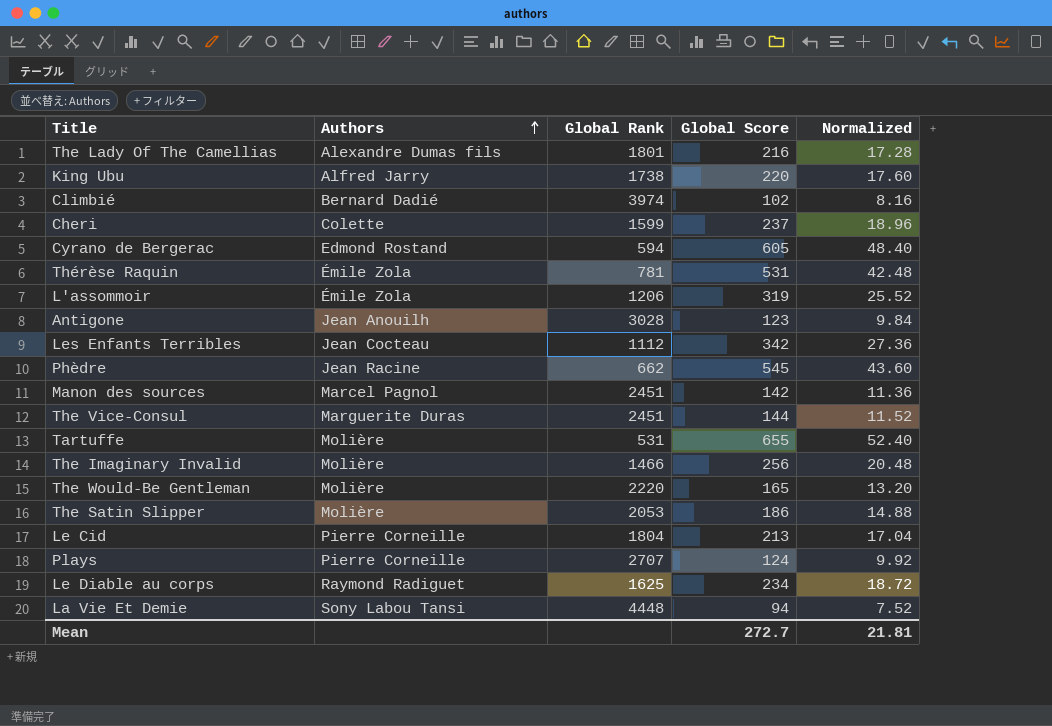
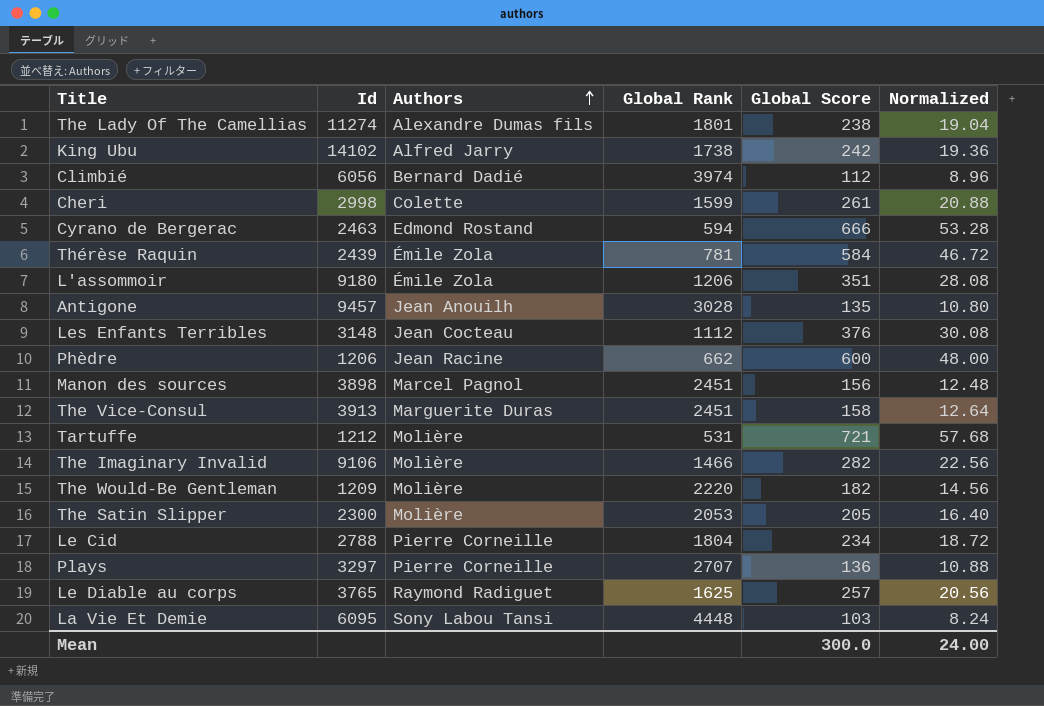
column Id | position: none -> 2
The Lady Of The Camellias | Global Score: 216 -> 238
The Lady Of The Camellias | Normalized: 17.28 -> 19.04
King Ubu | Global Score: 220 -> 242
King Ubu | Normalized: 17.60 -> 19.36
Climbié | Global Score: 102 -> 112
Climbié | Normalized: 8.16 -> 8.96
Cheri | Global Score: 237 -> 261
Cheri | Normalized: 18.96 -> 20.88
Cyrano de Bergerac | Global Score: 605 -> 666
Cyrano de Bergerac | Normalized: 48.40 -> 53.28
Thérèse Raquin | Global Score: 531 -> 584
Thérèse Raquin | Normalized: 42.48 -> 46.72
L'assommoir | Global Score: 319 -> 351
L'assommoir | Normalized: 25.52 -> 28.08
Antigone | Global Score: 123 -> 135
Antigone | Normalized: 9.84 -> 10.80
Les Enfants Terribles | Global Score: 342 -> 376
Les Enfants Terribles | Normalized: 27.36 -> 30.08
Phèdre | Global Score: 545 -> 600
Phèdre | Normalized: 43.60 -> 48.00
Manon des sources | Global Score: 142 -> 156
Manon des sources | Normalized: 11.36 -> 12.48
The Vice-Consul | Global Score: 144 -> 158
The Vice-Consul | Normalized: 11.52 -> 12.64
Tartuffe | Global Score: 655 -> 721
Tartuffe | Normalized: 52.40 -> 57.68
The Imaginary Invalid | Global Score: 256 -> 282
The Imaginary Invalid | Normalized: 20.48 -> 22.56
The Would-Be Gentleman | Global Score: 165 -> 182
The Would-Be Gentleman | Normalized: 13.20 -> 14.56
The Satin Slipper | Global Score: 186 -> 205
The Satin Slipper | Normalized: 14.88 -> 16.40
Le Cid | Global Score: 213 -> 234
Le Cid | Normalized: 17.04 -> 18.72
Plays | Global Score: 124 -> 136
Plays | Normalized: 9.92 -> 10.88
Le Diable au corps | Global Score: 234 -> 257
Le Diable au corps | Normalized: 18.72 -> 20.56
La Vie Et Demie | Global Score: 94 -> 103
La Vie Et Demie | Normalized: 7.52 -> 8.24
Mean | Global Score: 272.7 -> 300.0
Mean | Normalized: 21.81 -> 24.00

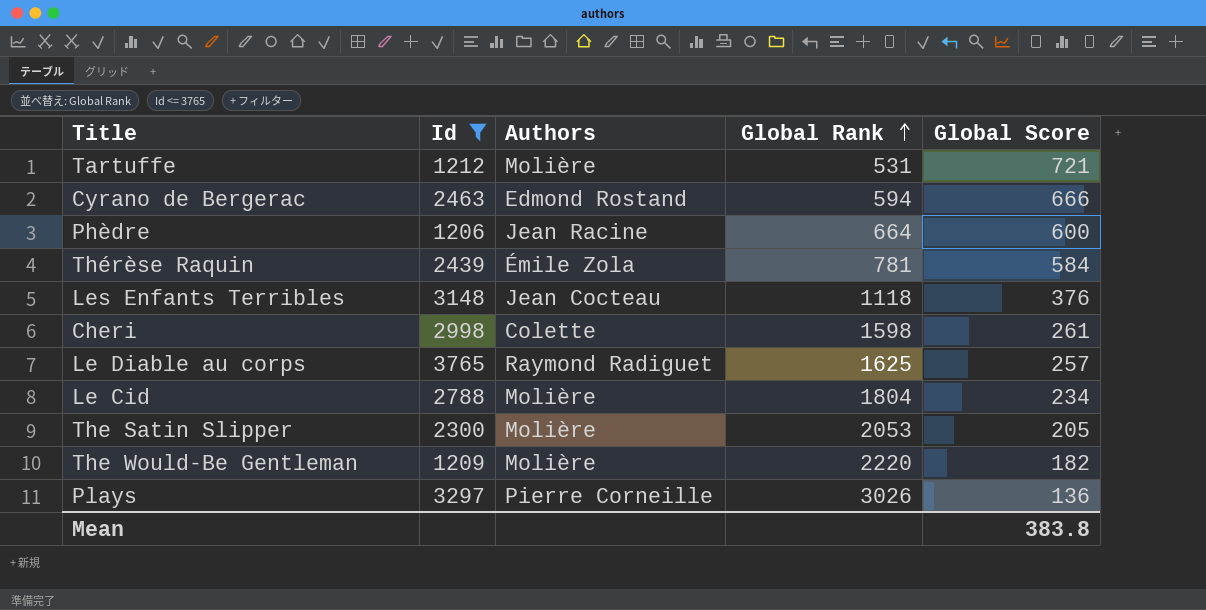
filter: none -> Id <= 3765
row order: Authors ascending -> Global Rank ascending
column Normalized | formula: [Global Score] * 0.08 -> none
Phèdre | Global Rank: 662 -> 664
Les Enfants Terribles | Global Rank: 1112 -> 1118
Cheri | Global Rank: 1599 -> 1598
Le Cid | Authors: Pierre Corneille -> Molière
Plays | Global Rank: 2707 -> 3026
Mean | Global Score: 300.0 -> 383.8

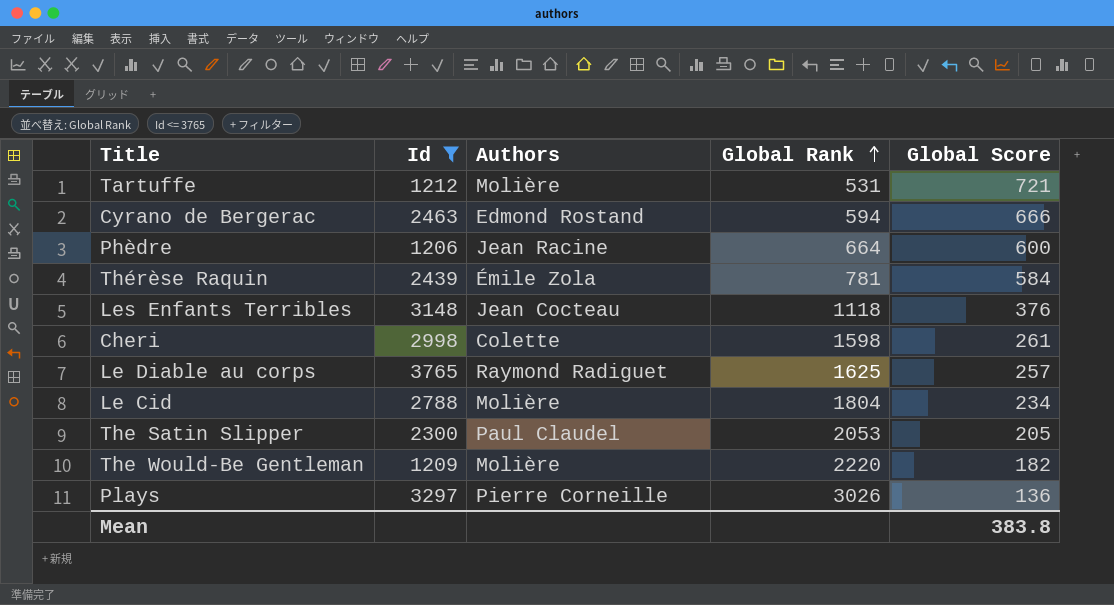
The Satin Slipper | Authors: Molière -> Paul Claudel

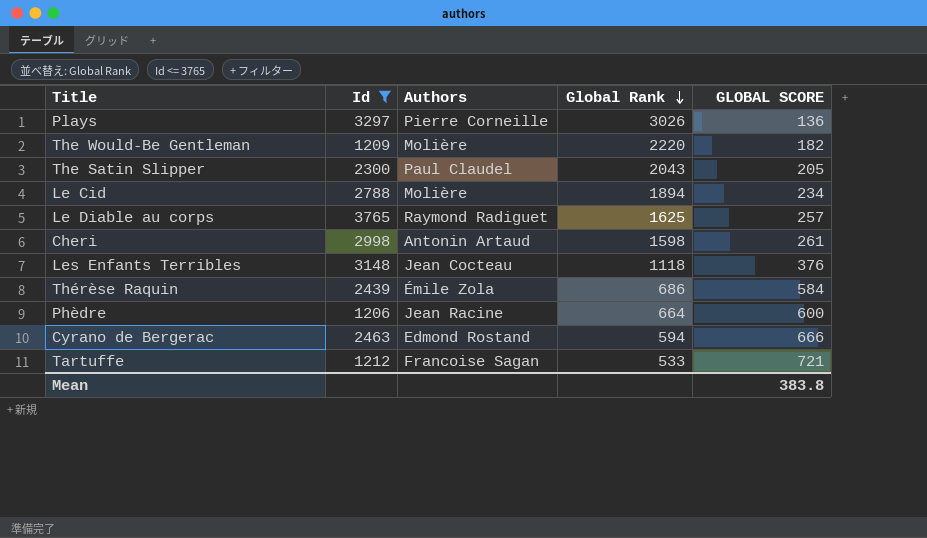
row order: Global Rank ascending -> Global Rank descending
column name: Global Score -> GLOBAL SCORE
The Satin Slipper | Global Rank: 2053 -> 2043
Le Cid | Global Rank: 1804 -> 1894
Cheri | Authors: Colette -> Antonin Artaud
Thérèse Raquin | Global Rank: 781 -> 686
Tartuffe | Authors: Molière -> Francoise Sagan
Tartuffe | Global Rank: 531 -> 533

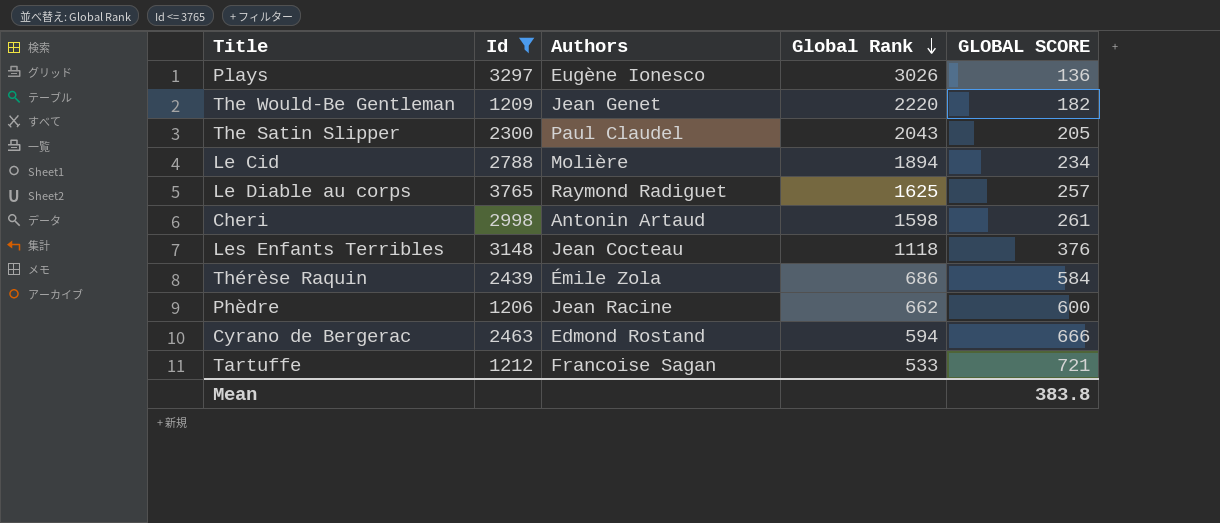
Plays | Authors: Pierre Corneille -> Eugène Ionesco
The Would-Be Gentleman | Authors: Molière -> Jean Genet
Phèdre | Global Rank: 664 -> 662

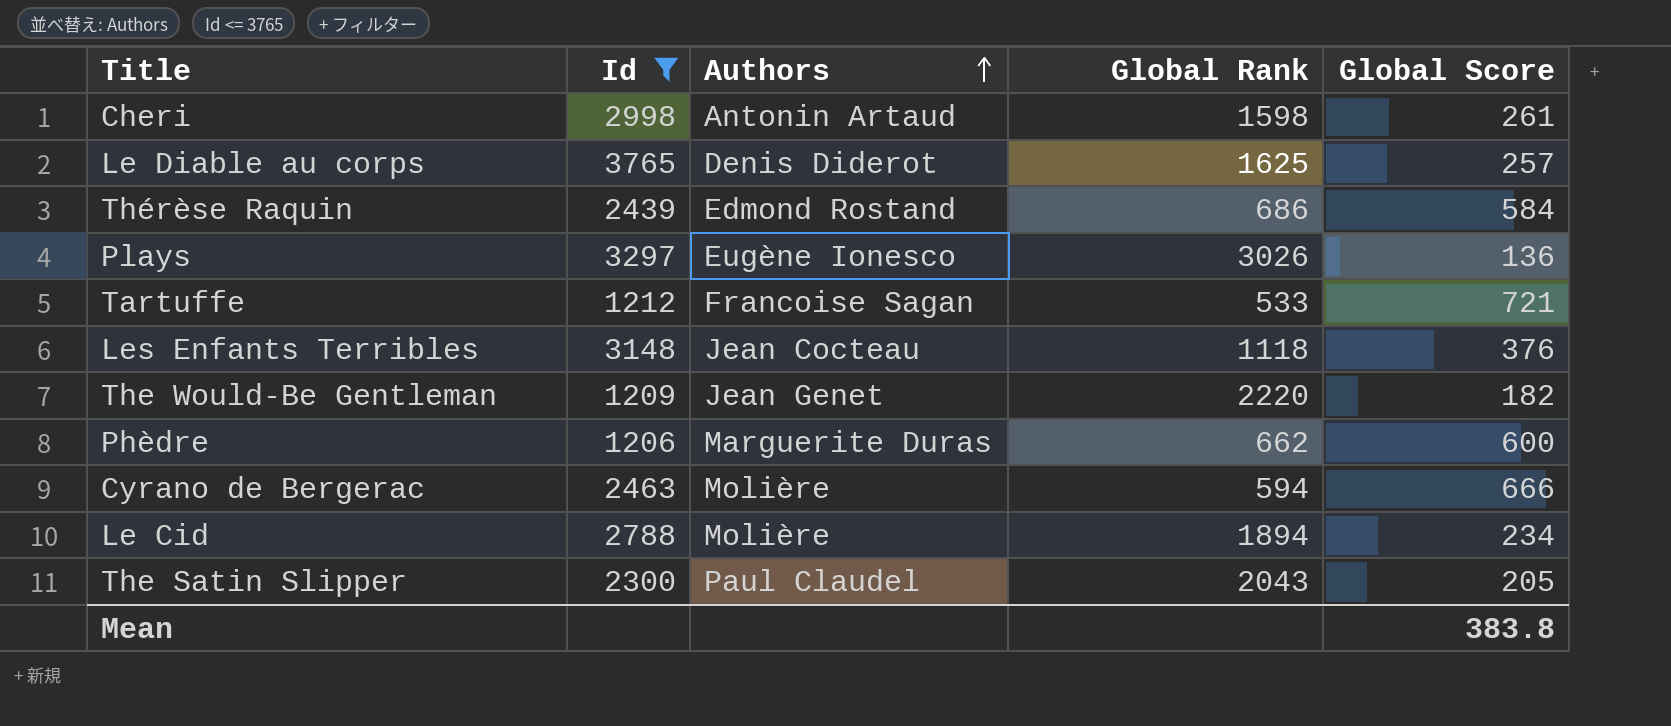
row order: Global Rank descending -> Authors ascending
column name: GLOBAL SCORE -> Global Score
Le Diable au corps | Authors: Raymond Radiguet -> Denis Diderot
Thérèse Raquin | Authors: Émile Zola -> Edmond Rostand
Phèdre | Authors: Jean Racine -> Marguerite Duras
Cyrano de Bergerac | Authors: Edmond Rostand -> Molière

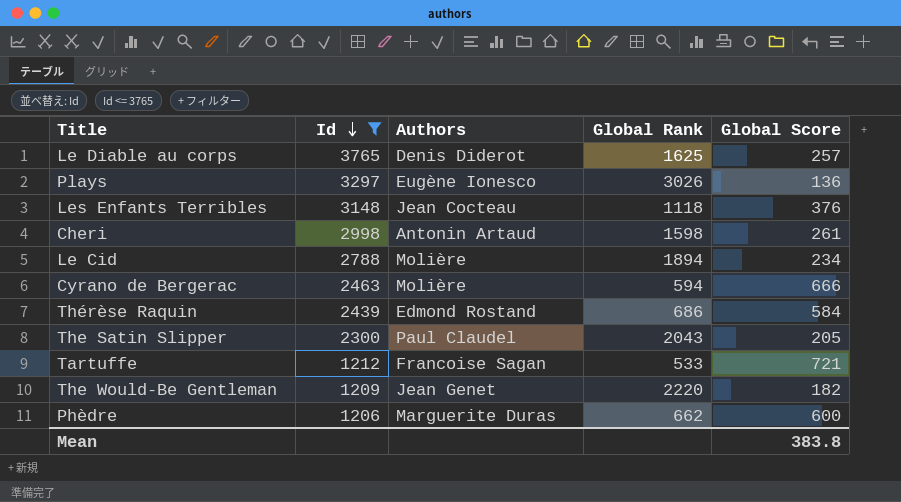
row order: Authors ascending -> Id descending

